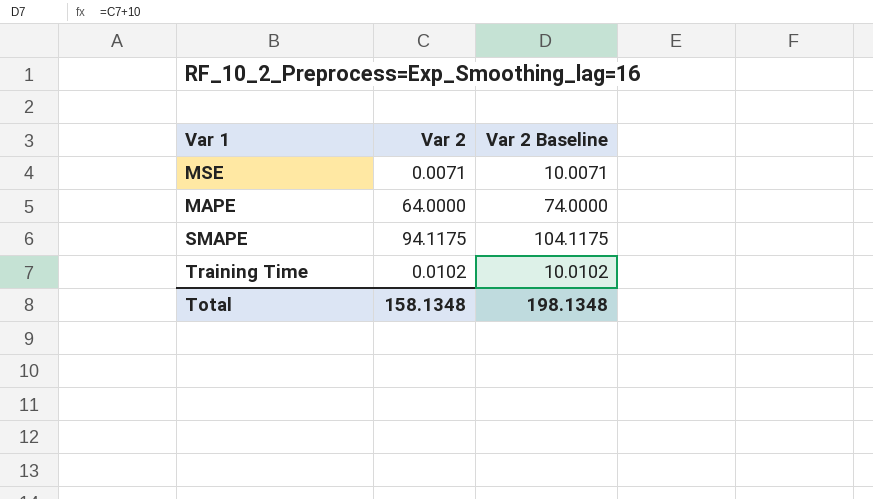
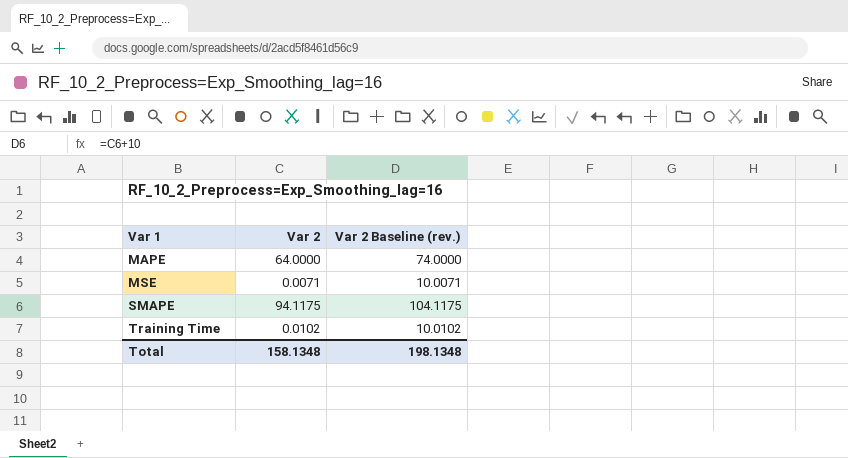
row order: none -> Var 1 ascending
column name: Var 2 Baseline -> Var 2 Baseline (rev.)

